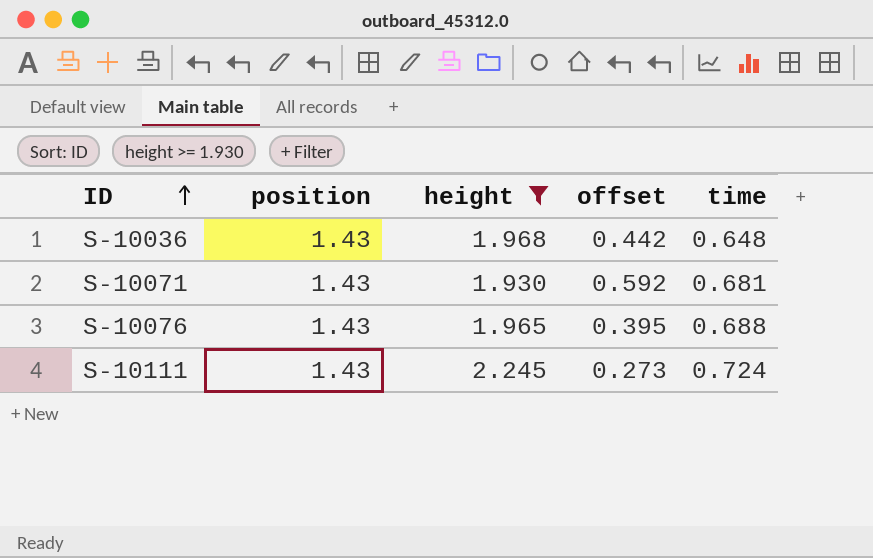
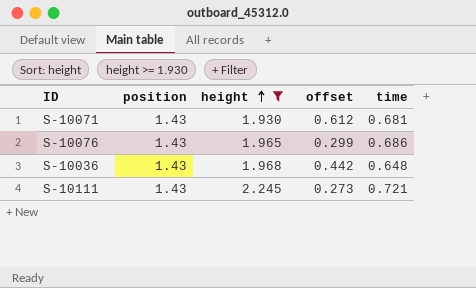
row order: ID ascending -> height ascending
S-10071 | offset: 0.592 -> 0.612
S-10076 | offset: 0.395 -> 0.299
S-10076 | time: 0.688 -> 0.686
S-10111 | time: 0.724 -> 0.721

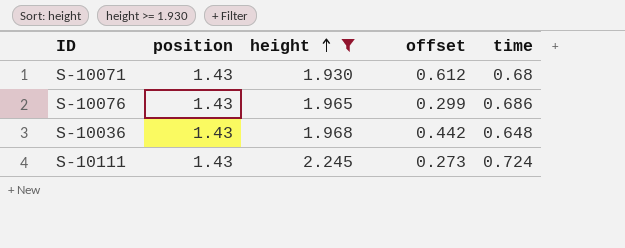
S-10071 | time: 0.681 -> 0.68
S-10111 | time: 0.721 -> 0.724

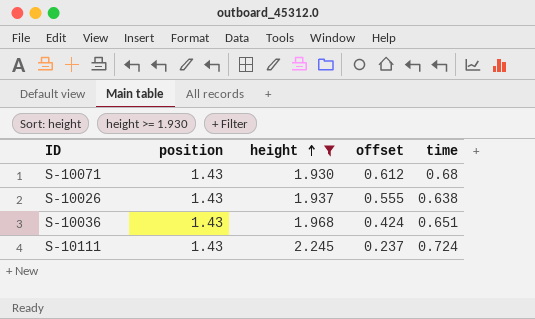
row S-10076: 1.43 | 1.965 | 0.299 | 0.686 -> none
row S-10026: none -> 1.43 | 1.937 | 0.555 | 0.638
S-10036 | offset: 0.442 -> 0.424
S-10036 | time: 0.648 -> 0.651
S-10111 | offset: 0.273 -> 0.237

